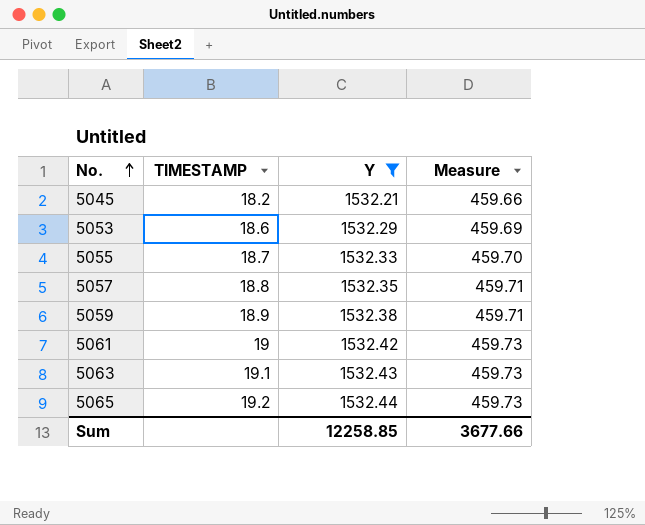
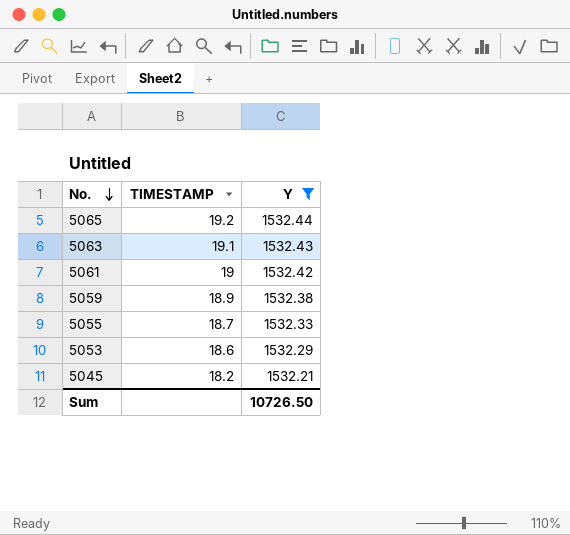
row order: No. ascending -> No. descending
column Measure | formula: [Y] * 0.3 -> none
row 5057: 18.8 | 1532.35 | 459.71 -> none
Sum | Y: 12258.85 -> 10726.50

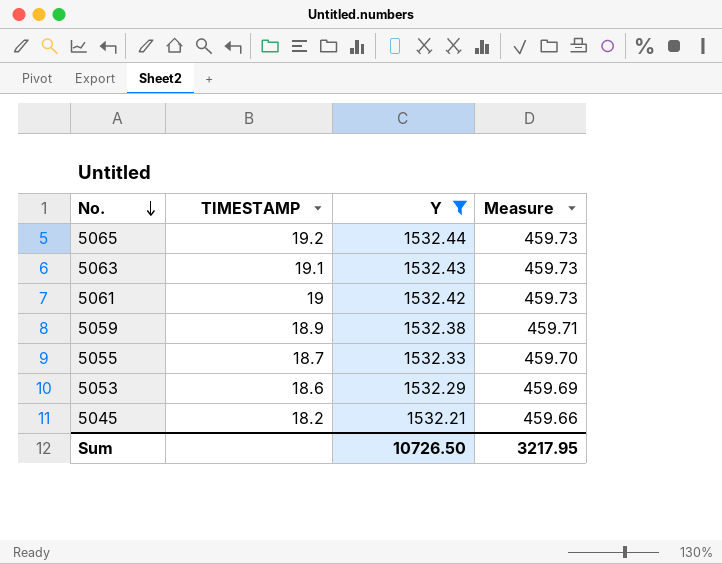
column Measure | formula: none -> [Y] * 0.3

